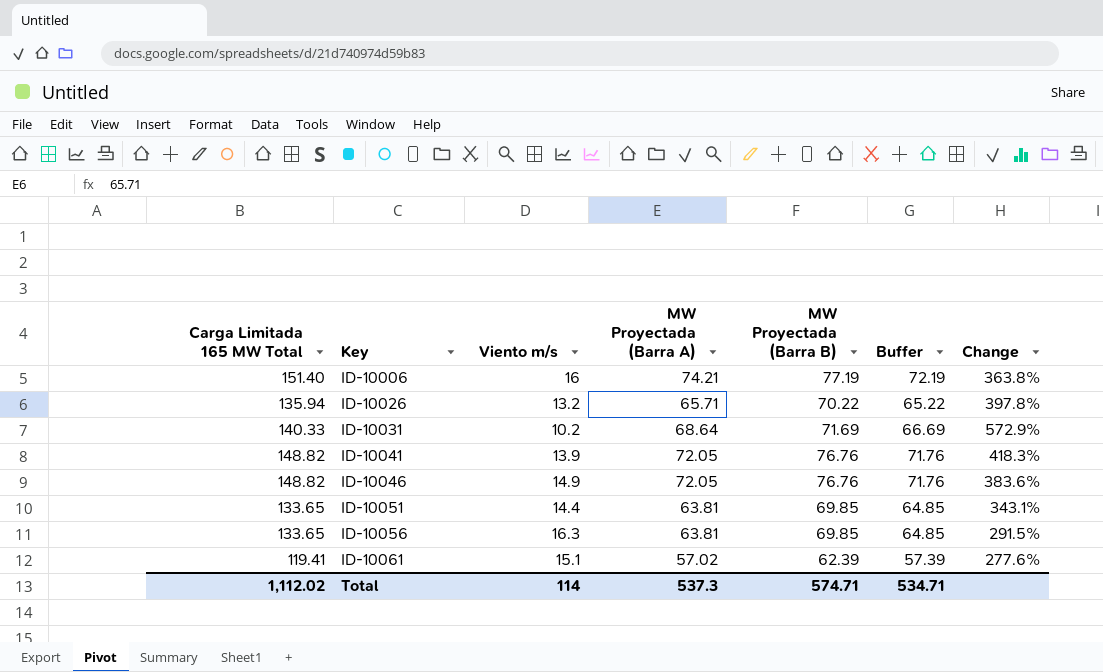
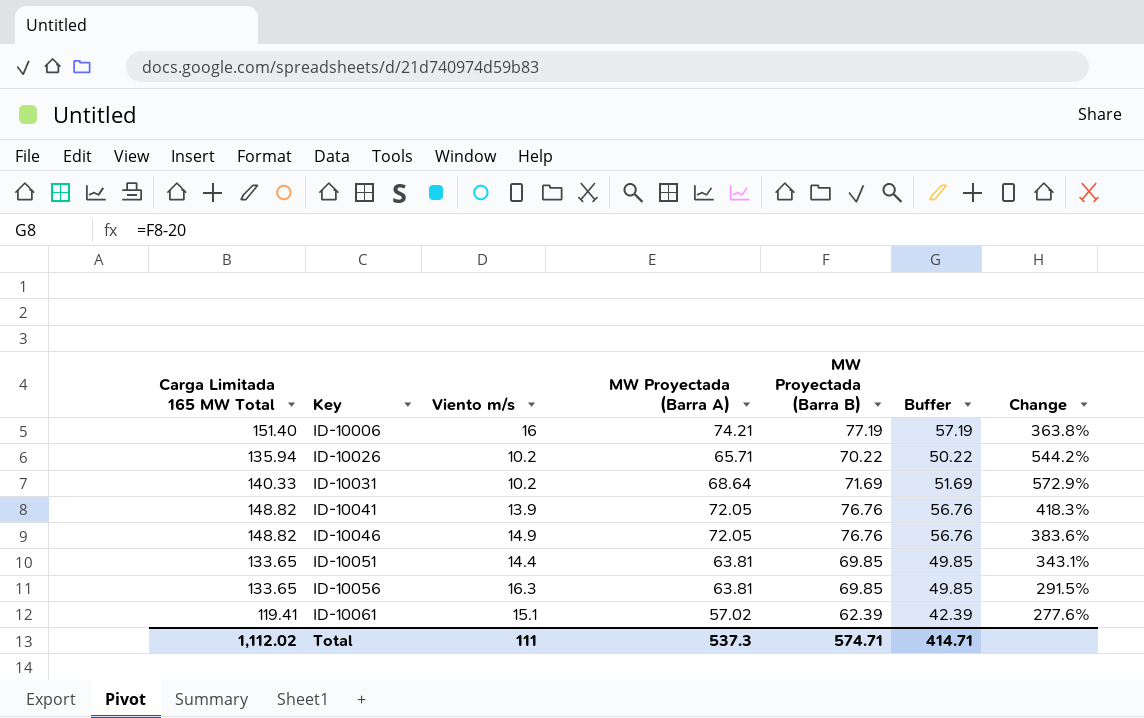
column Buffer | formula: [MW Proyectada (Barra B)] - 5 -> [MW Proyectada (Barra B)] - 20
ID-10026 | Viento m/s: 13.2 -> 10.2
ID-10026 | Change: 397.8% -> 544.2%
Total | Viento m/s: 114 -> 111
Total | Buffer: 534.71 -> 414.71

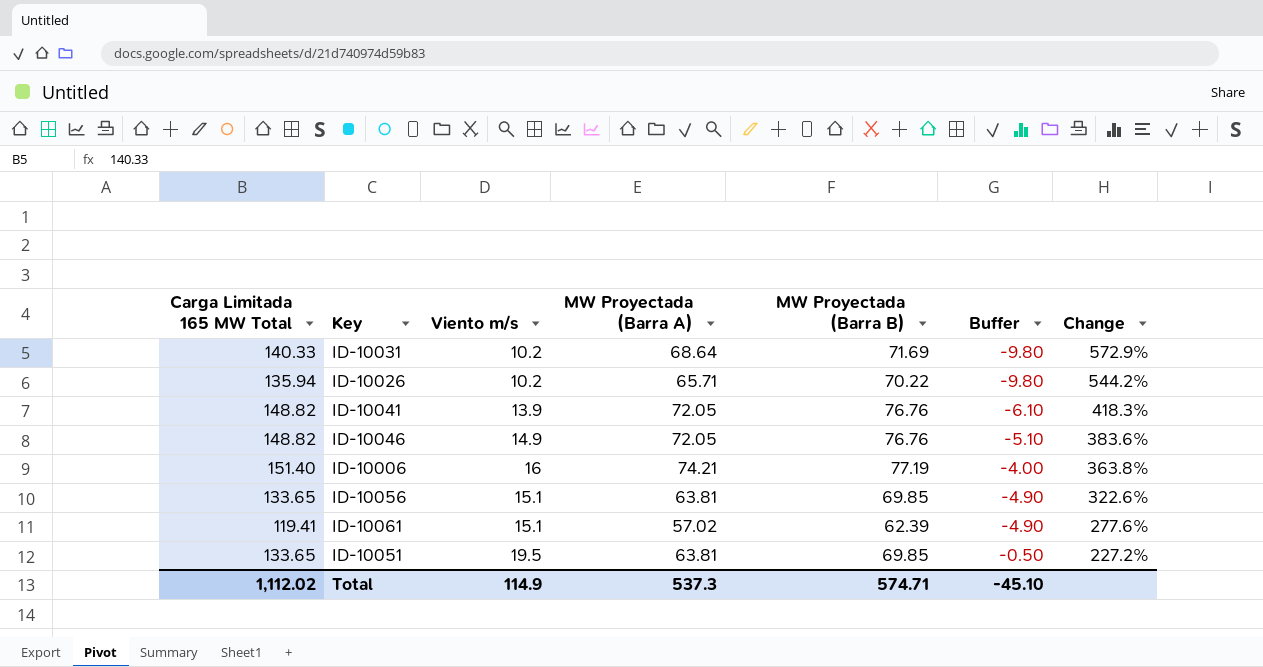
row order: Key ascending -> Change descending
column Buffer | formula: [MW Proyectada (Barra B)] - 20 -> [Viento m/s] - 20
ID-10056 | Viento m/s: 16.3 -> 15.1
ID-10056 | Change: 291.5% -> 322.6%
ID-10051 | Viento m/s: 14.4 -> 19.5
ID-10051 | Change: 343.1% -> 227.2%
Total | Viento m/s: 111 -> 114.9
Total | Buffer: 414.71 -> -45.10

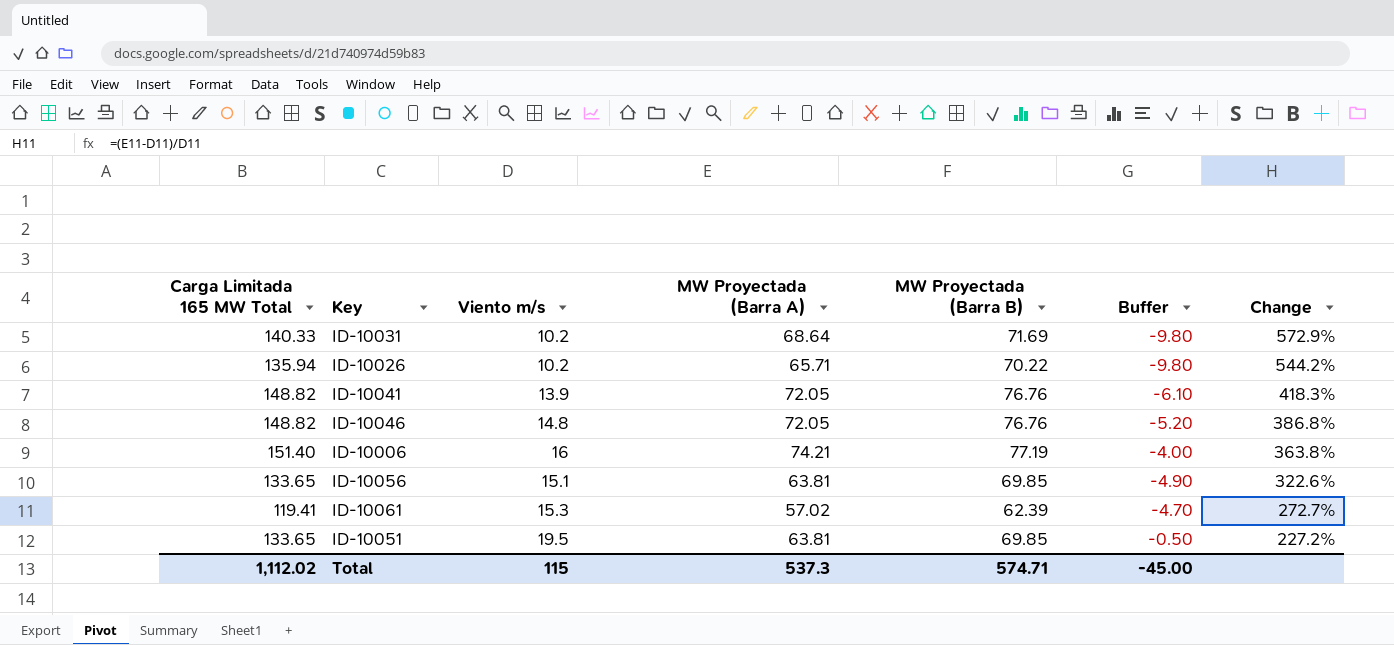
ID-10046 | Viento m/s: 14.9 -> 14.8
ID-10046 | Buffer: -5.10 -> -5.20
ID-10046 | Change: 383.6% -> 386.8%
ID-10061 | Viento m/s: 15.1 -> 15.3
ID-10061 | Buffer: -4.90 -> -4.70
ID-10061 | Change: 277.6% -> 272.7%
Total | Viento m/s: 114.9 -> 115
Total | Buffer: -45.10 -> -45.00

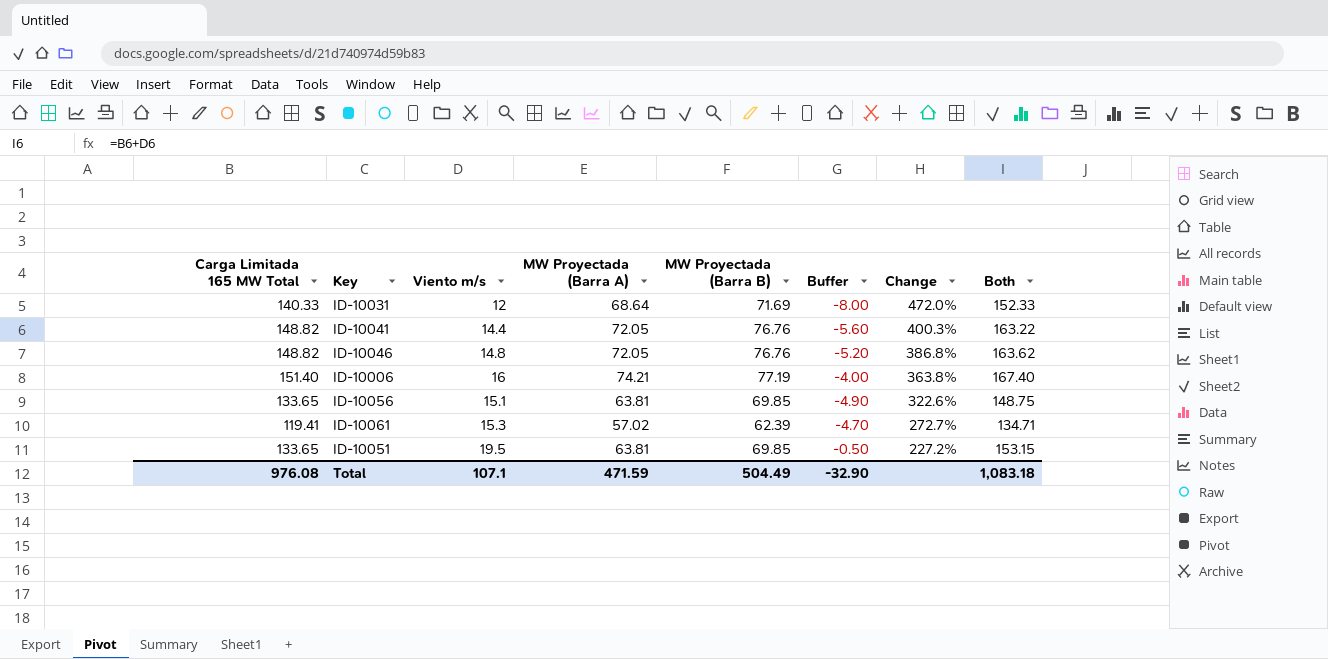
column Both | formula: none -> [Carga Limitada 165 MW Total] + [Viento m/s]
row ID-10026: 135.94 | 10.2 | 65.71 | 70.22 | -9.80 | 544.2% -> none
ID-10031 | Viento m/s: 10.2 -> 12
ID-10031 | Buffer: -9.80 -> -8.00
ID-10031 | Change: 572.9% -> 472.0%
ID-10041 | Viento m/s: 13.9 -> 14.4
ID-10041 | Buffer: -6.10 -> -5.60
ID-10041 | Change: 418.3% -> 400.3%
Total | Carga Limitada 165 MW Total: 1,112.02 -> 976.08
Total | Viento m/s: 115 -> 107.1
Total | MW Proyectada (Barra A): 537.3 -> 471.59
Total | MW Proyectada (Barra B): 574.71 -> 504.49
Total | Buffer: -45.00 -> -32.90

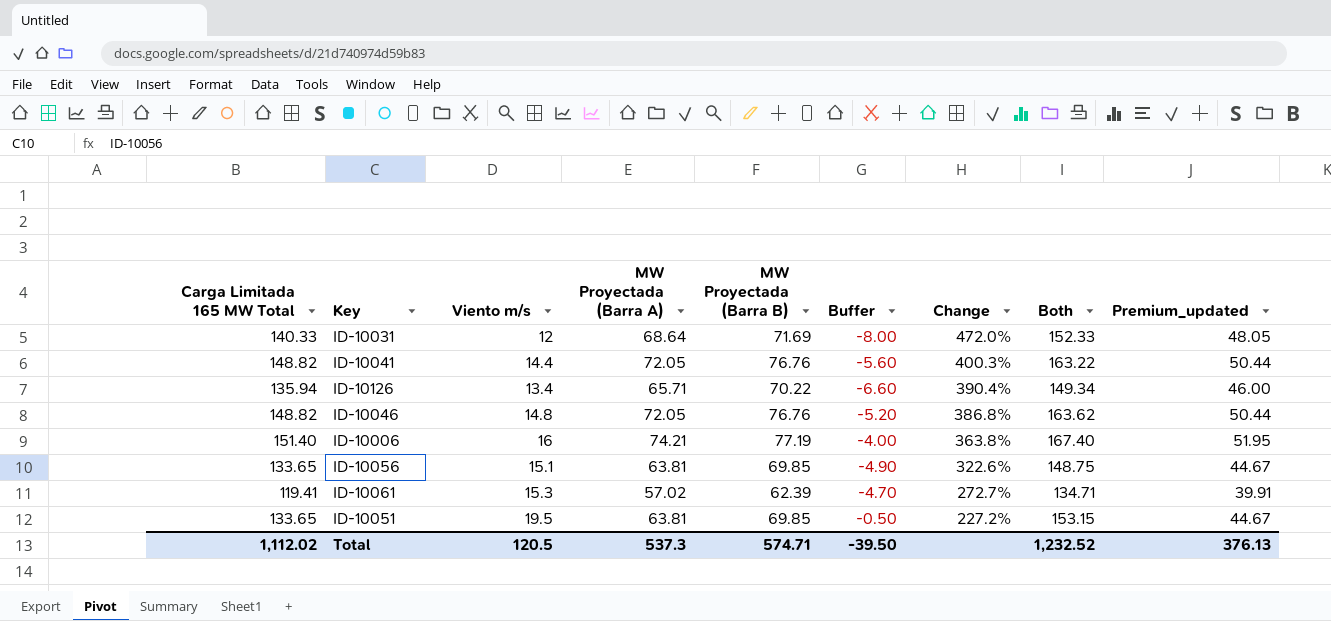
column Premium_updated | formula: none -> [MW Proyectada (Barra A)] * 0.7
row ID-10126: none -> 135.94 | 13.4 | 65.71 | 70.22 | -6.60 | 390.4% | 149.34 | 46.00
Total | Carga Limitada 165 MW Total: 976.08 -> 1,112.02
Total | Viento m/s: 107.1 -> 120.5
Total | MW Proyectada (Barra A): 471.59 -> 537.3
Total | MW Proyectada (Barra B): 504.49 -> 574.71
Total | Buffer: -32.90 -> -39.50
Total | Both: 1,083.18 -> 1,232.52

